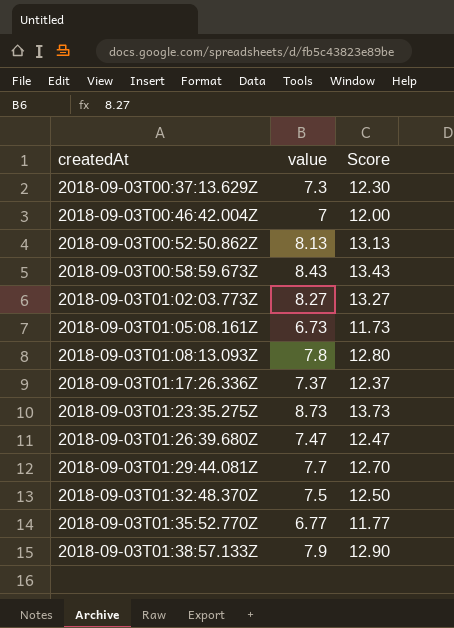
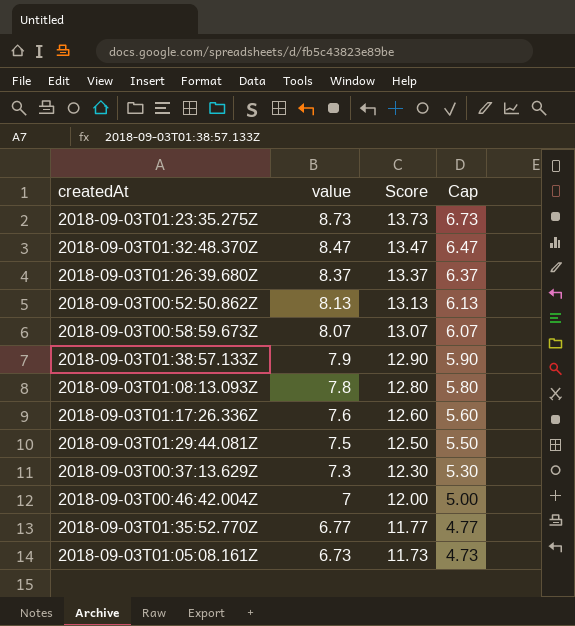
row order: createdAt ascending -> value descending
column Cap | formula: none -> [value] - 2
row 2018-09-03T01:02:03.773Z: 8.27 | 13.27 -> none
2018-09-03T01:32:48.370Z | value: 7.5 -> 8.47
2018-09-03T01:32:48.370Z | Score: 12.50 -> 13.47
2018-09-03T01:26:39.680Z | value: 7.47 -> 8.37
2018-09-03T01:26:39.680Z | Score: 12.47 -> 13.37
2018-09-03T00:58:59.673Z | value: 8.43 -> 8.07
2018-09-03T00:58:59.673Z | Score: 13.43 -> 13.07
2018-09-03T01:17:26.336Z | value: 7.37 -> 7.6
2018-09-03T01:17:26.336Z | Score: 12.37 -> 12.60
2018-09-03T01:29:44.081Z | value: 7.7 -> 7.5
2018-09-03T01:29:44.081Z | Score: 12.70 -> 12.50

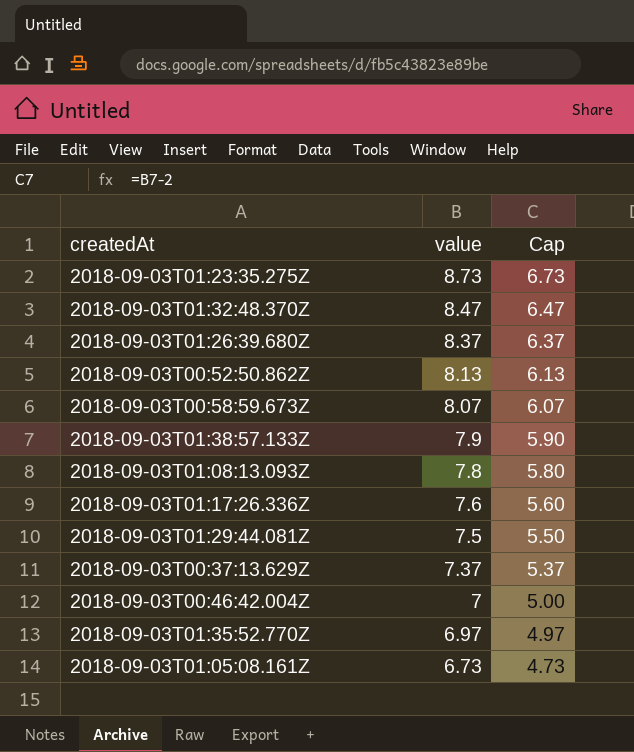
column Score | formula: [value] + 5 -> none
2018-09-03T00:37:13.629Z | value: 7.3 -> 7.37
2018-09-03T00:37:13.629Z | Cap: 5.30 -> 5.37
2018-09-03T01:35:52.770Z | value: 6.77 -> 6.97
2018-09-03T01:35:52.770Z | Cap: 4.77 -> 4.97

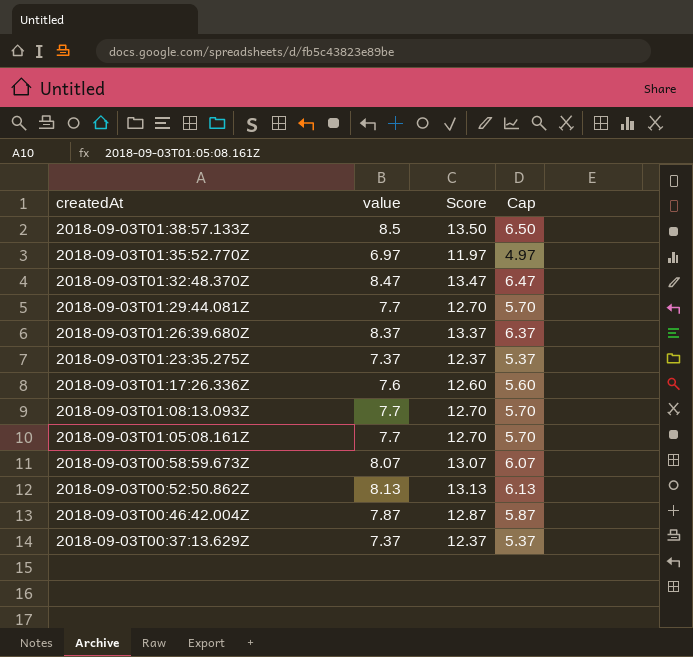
row order: value descending -> createdAt descending
column Score | formula: none -> [value] + 5
2018-09-03T01:38:57.133Z | value: 7.9 -> 8.5
2018-09-03T01:38:57.133Z | Cap: 5.90 -> 6.50
2018-09-03T01:29:44.081Z | value: 7.5 -> 7.7
2018-09-03T01:29:44.081Z | Cap: 5.50 -> 5.70
2018-09-03T01:23:35.275Z | value: 8.73 -> 7.37
2018-09-03T01:23:35.275Z | Cap: 6.73 -> 5.37
2018-09-03T01:08:13.093Z | value: 7.8 -> 7.7
2018-09-03T01:08:13.093Z | Cap: 5.80 -> 5.70
2018-09-03T01:05:08.161Z | value: 6.73 -> 7.7
2018-09-03T01:05:08.161Z | Cap: 4.73 -> 5.70
2018-09-03T00:46:42.004Z | value: 7 -> 7.87
2018-09-03T00:46:42.004Z | Cap: 5.00 -> 5.87

